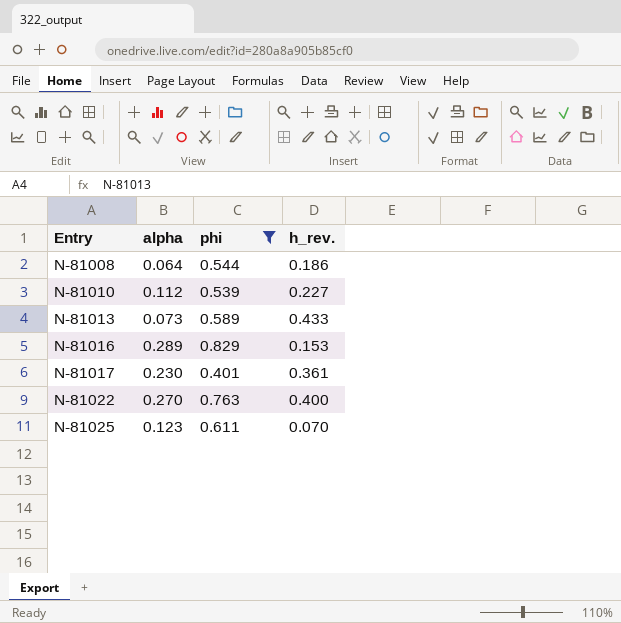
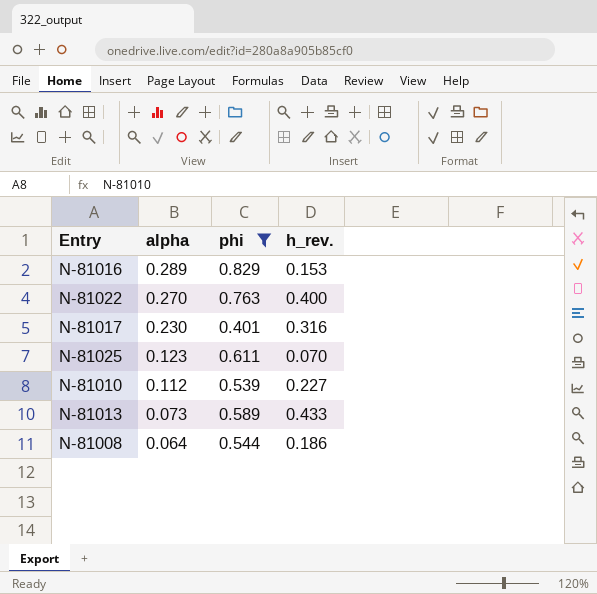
row order: Entry ascending -> alpha descending
N-81017 | h_rev.: 0.361 -> 0.316

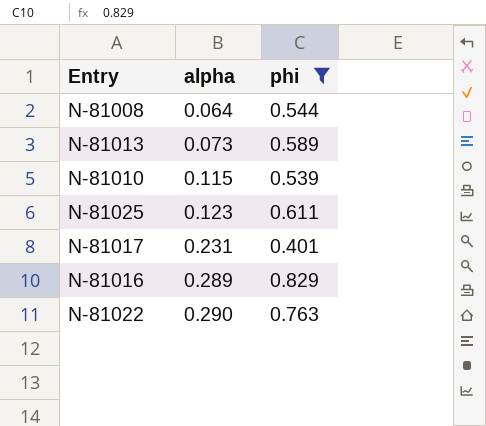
row order: alpha descending -> alpha ascending
column h_rev. | position: 4 -> none
N-81010 | alpha: 0.112 -> 0.115
N-81017 | alpha: 0.230 -> 0.231
N-81022 | alpha: 0.270 -> 0.290

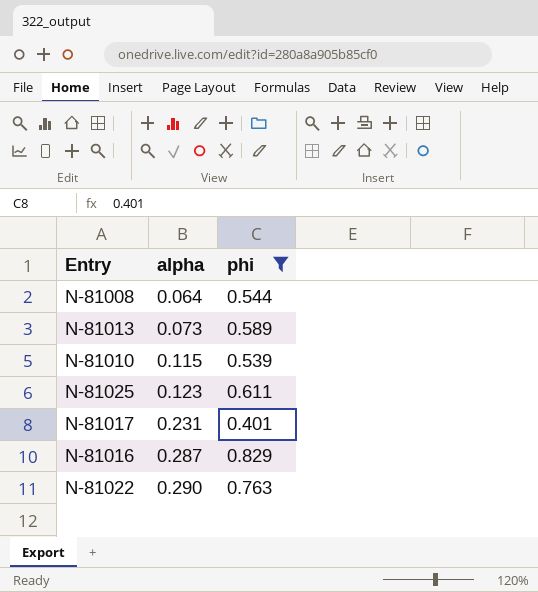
N-81016 | alpha: 0.289 -> 0.287

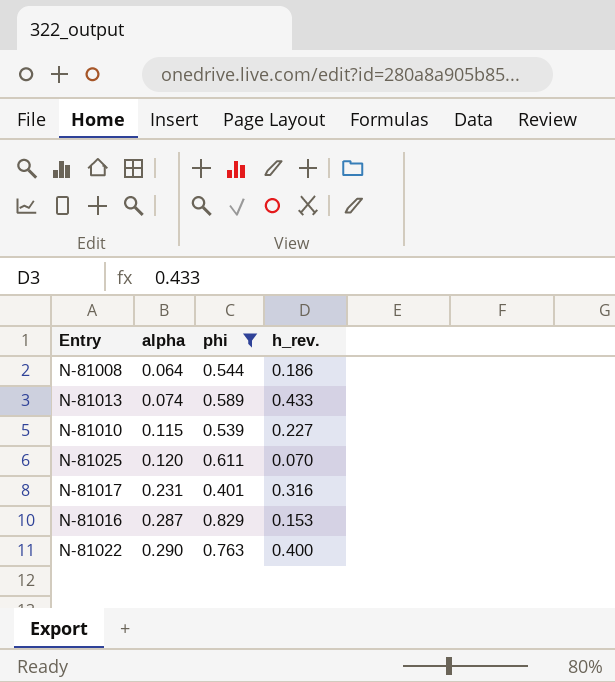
column h_rev. | position: none -> 4
N-81013 | alpha: 0.073 -> 0.074
N-81025 | alpha: 0.123 -> 0.120

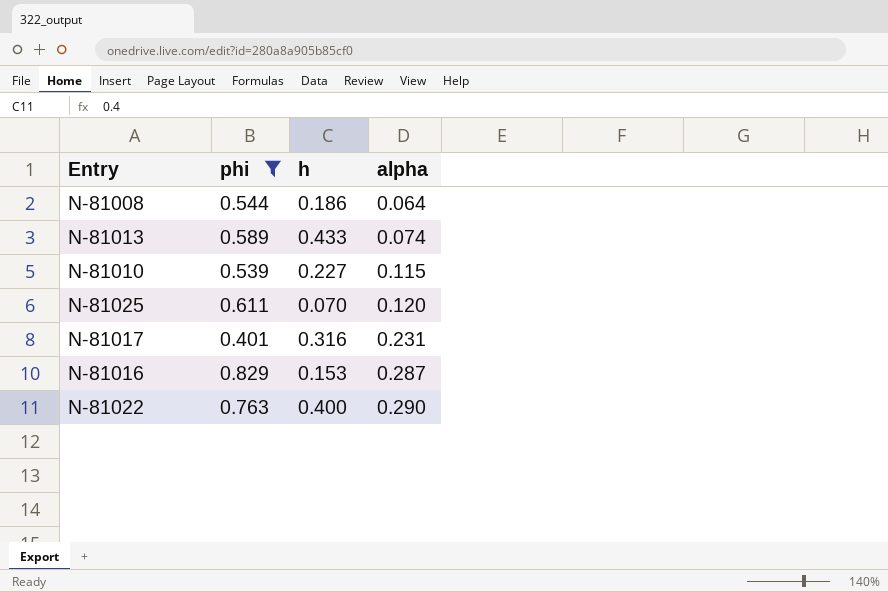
column name: h_rev. -> h
column alpha | position: 2 -> 4

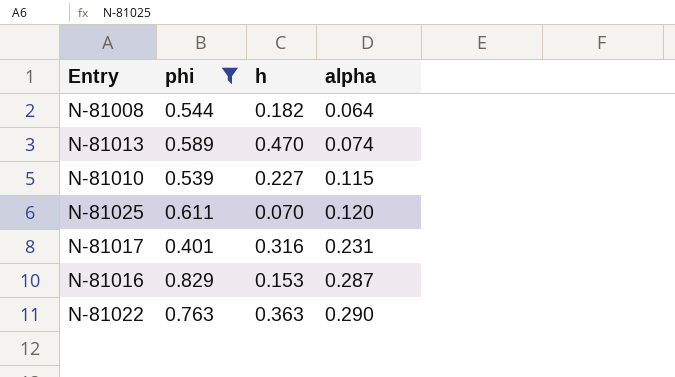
N-81008 | h: 0.186 -> 0.182
N-81013 | h: 0.433 -> 0.470
N-81022 | h: 0.400 -> 0.363

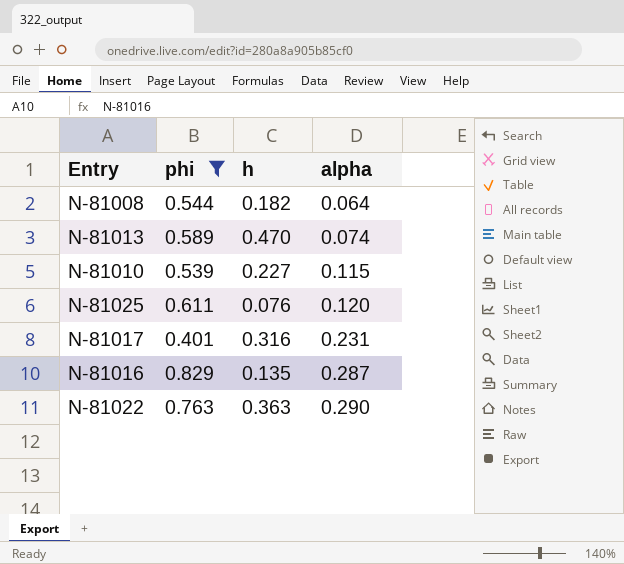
N-81025 | h: 0.070 -> 0.076
N-81016 | h: 0.153 -> 0.135

